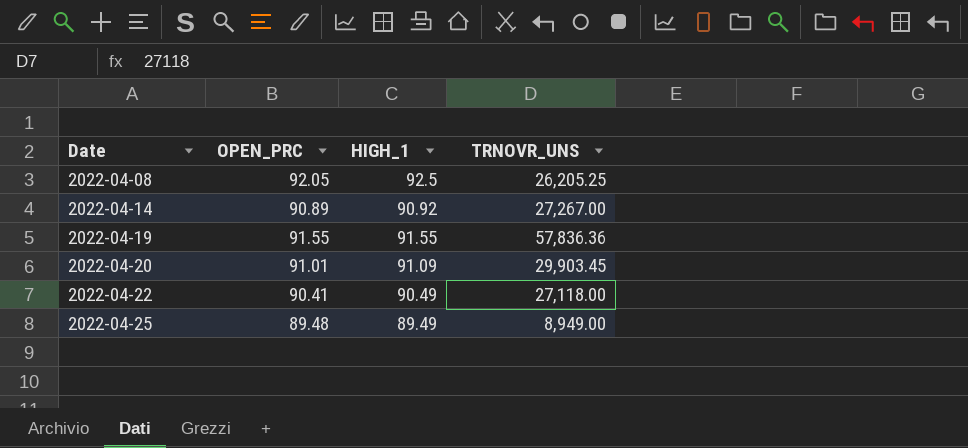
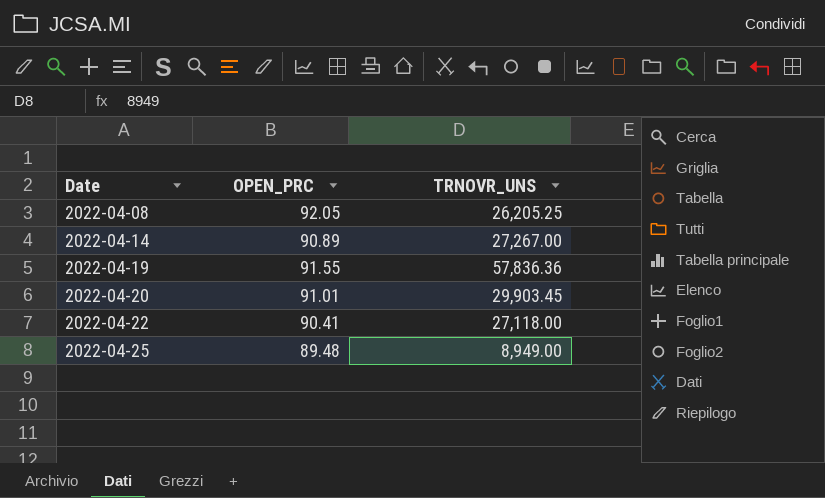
column HIGH_1 | position: 3 -> none

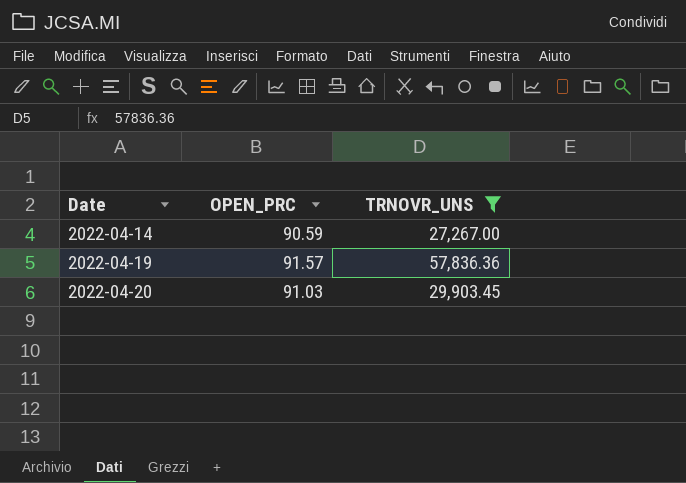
filter: none -> TRNOVR_UNS >= 27,267.00
2022-04-14 | OPEN_PRC: 90.89 -> 90.59
2022-04-19 | OPEN_PRC: 91.55 -> 91.57
2022-04-20 | OPEN_PRC: 91.01 -> 91.03

